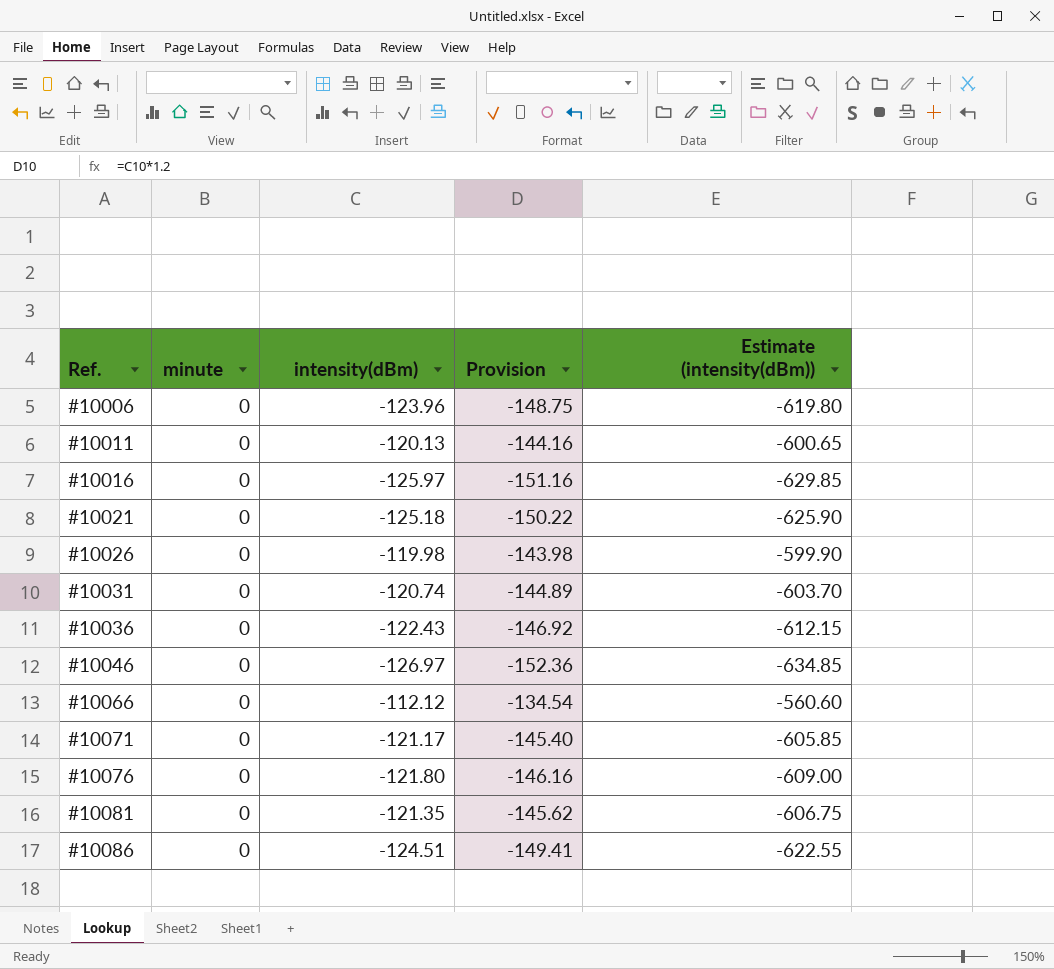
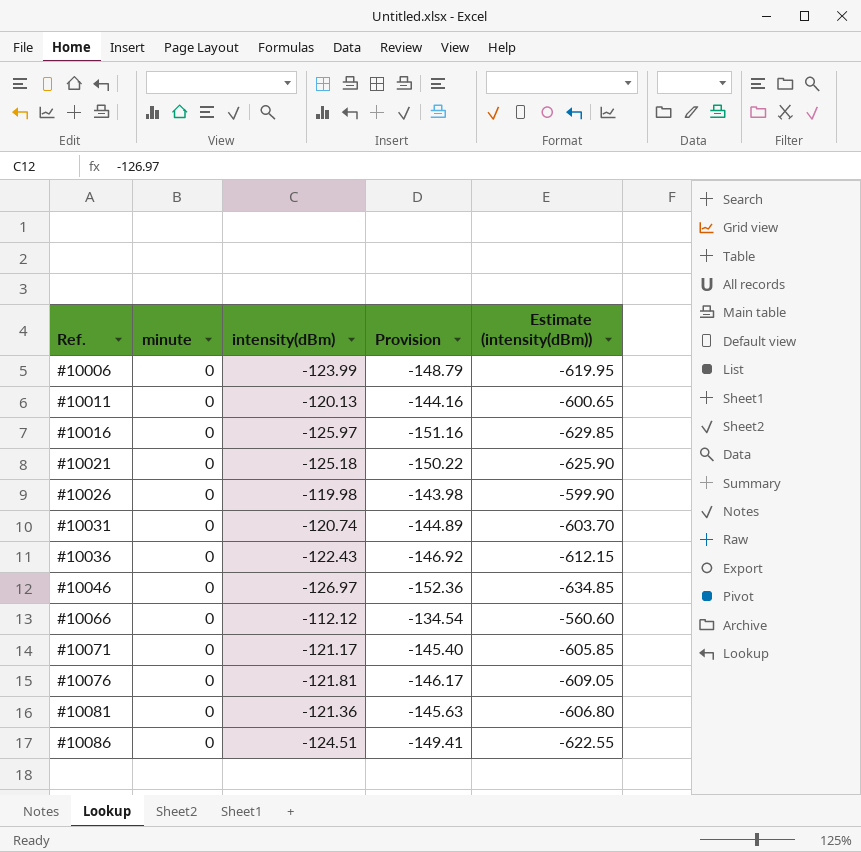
#10006 | intensity(dBm): -123.96 -> -123.99
#10006 | Provision: -148.75 -> -148.79
#10006 | Estimate (intensity(dBm)): -619.80 -> -619.95
#10076 | intensity(dBm): -121.80 -> -121.81
#10076 | Provision: -146.16 -> -146.17
#10076 | Estimate (intensity(dBm)): -609.00 -> -609.05
#10081 | intensity(dBm): -121.35 -> -121.36
#10081 | Provision: -145.62 -> -145.63
#10081 | Estimate (intensity(dBm)): -606.75 -> -606.80

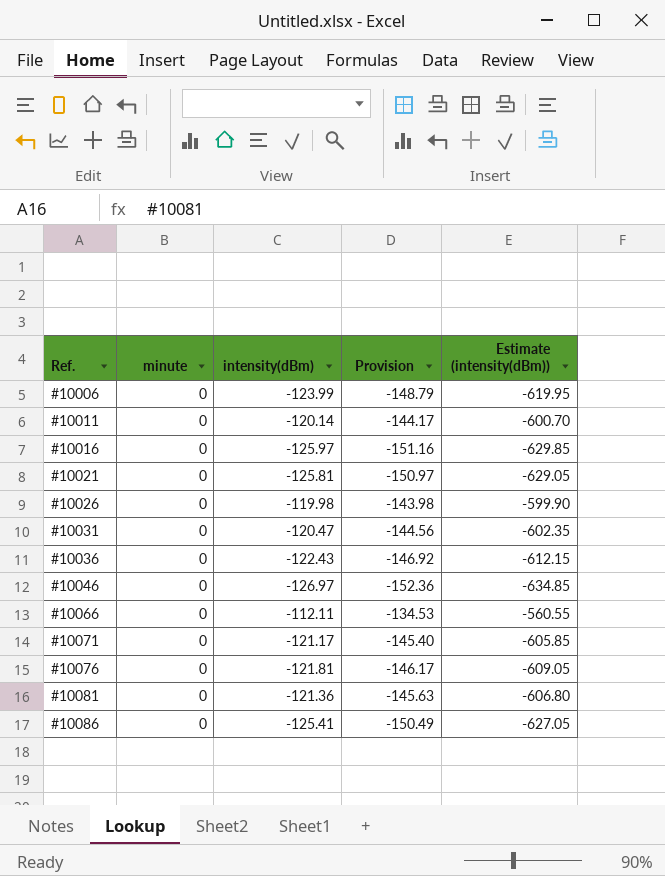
#10011 | intensity(dBm): -120.13 -> -120.14
#10011 | Provision: -144.16 -> -144.17
#10011 | Estimate (intensity(dBm)): -600.65 -> -600.70
#10021 | intensity(dBm): -125.18 -> -125.81
#10021 | Provision: -150.22 -> -150.97
#10021 | Estimate (intensity(dBm)): -625.90 -> -629.05
#10031 | intensity(dBm): -120.74 -> -120.47
#10031 | Provision: -144.89 -> -144.56
#10031 | Estimate (intensity(dBm)): -603.70 -> -602.35
#10066 | intensity(dBm): -112.12 -> -112.11
#10066 | Provision: -134.54 -> -134.53
#10066 | Estimate (intensity(dBm)): -560.60 -> -560.55
#10086 | intensity(dBm): -124.51 -> -125.41
#10086 | Provision: -149.41 -> -150.49
#10086 | Estimate (intensity(dBm)): -622.55 -> -627.05

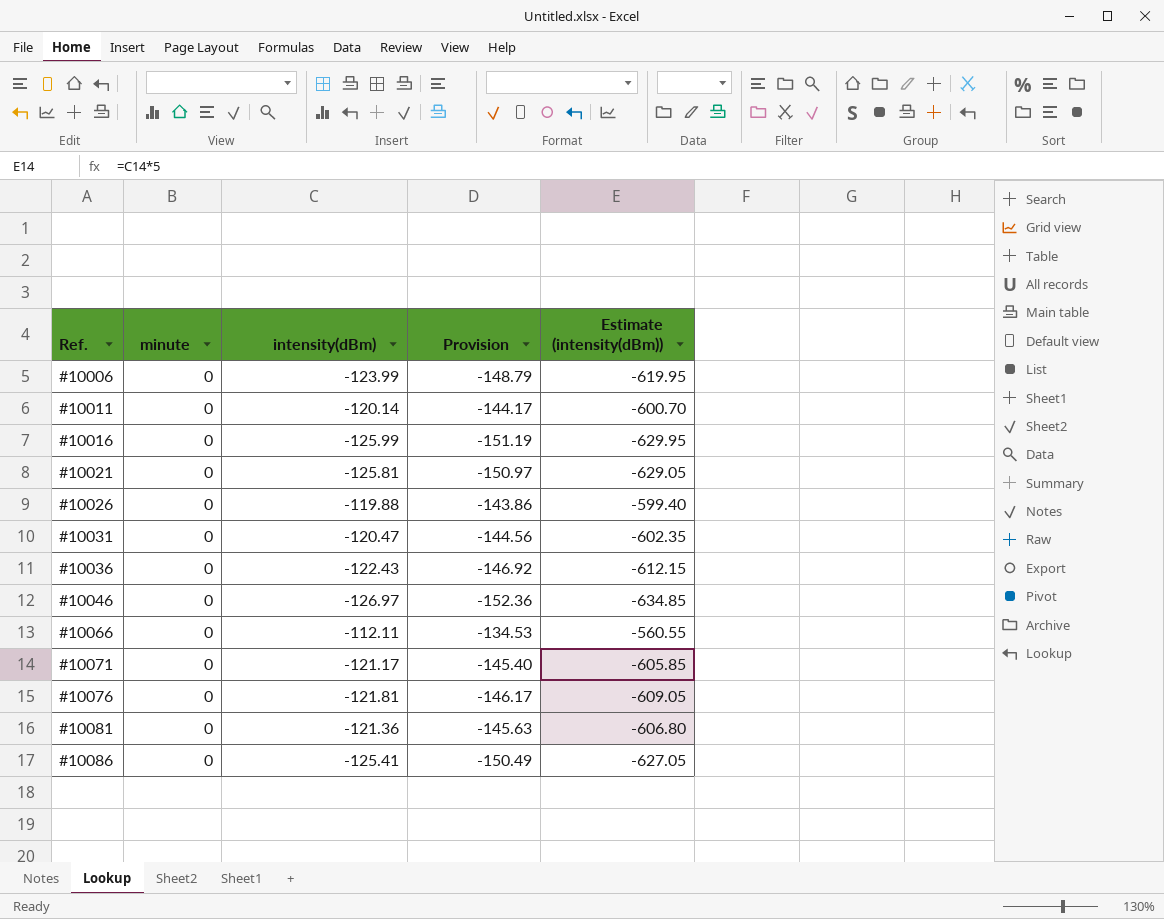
#10016 | intensity(dBm): -125.97 -> -125.99
#10016 | Provision: -151.16 -> -151.19
#10016 | Estimate (intensity(dBm)): -629.85 -> -629.95
#10026 | intensity(dBm): -119.98 -> -119.88
#10026 | Provision: -143.98 -> -143.86
#10026 | Estimate (intensity(dBm)): -599.90 -> -599.40

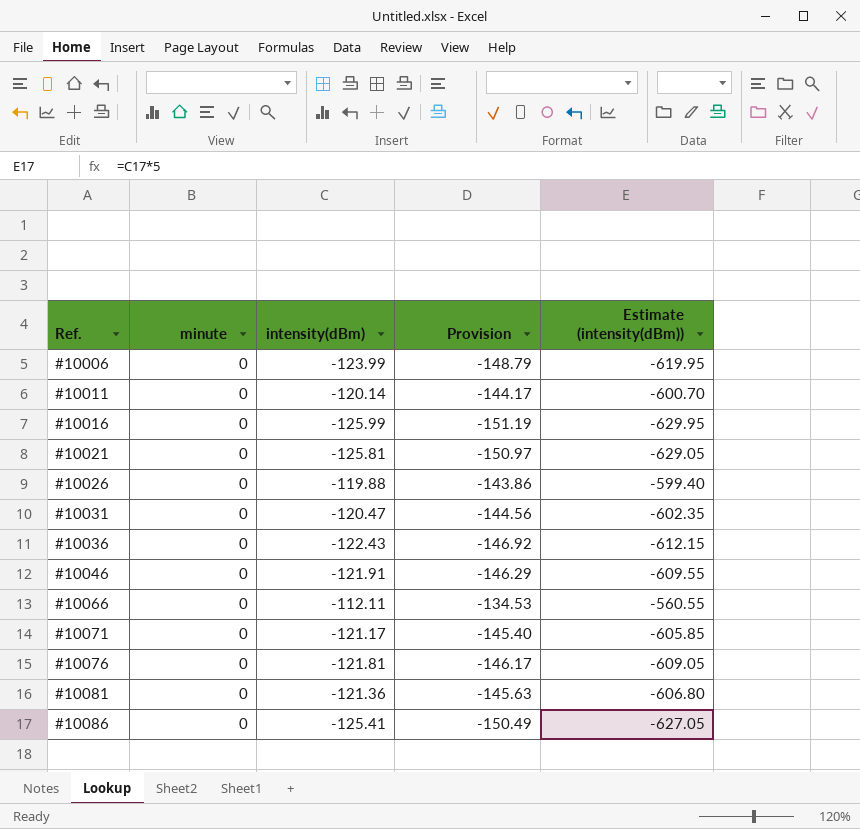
#10046 | intensity(dBm): -126.97 -> -121.91
#10046 | Provision: -152.36 -> -146.29
#10046 | Estimate (intensity(dBm)): -634.85 -> -609.55

